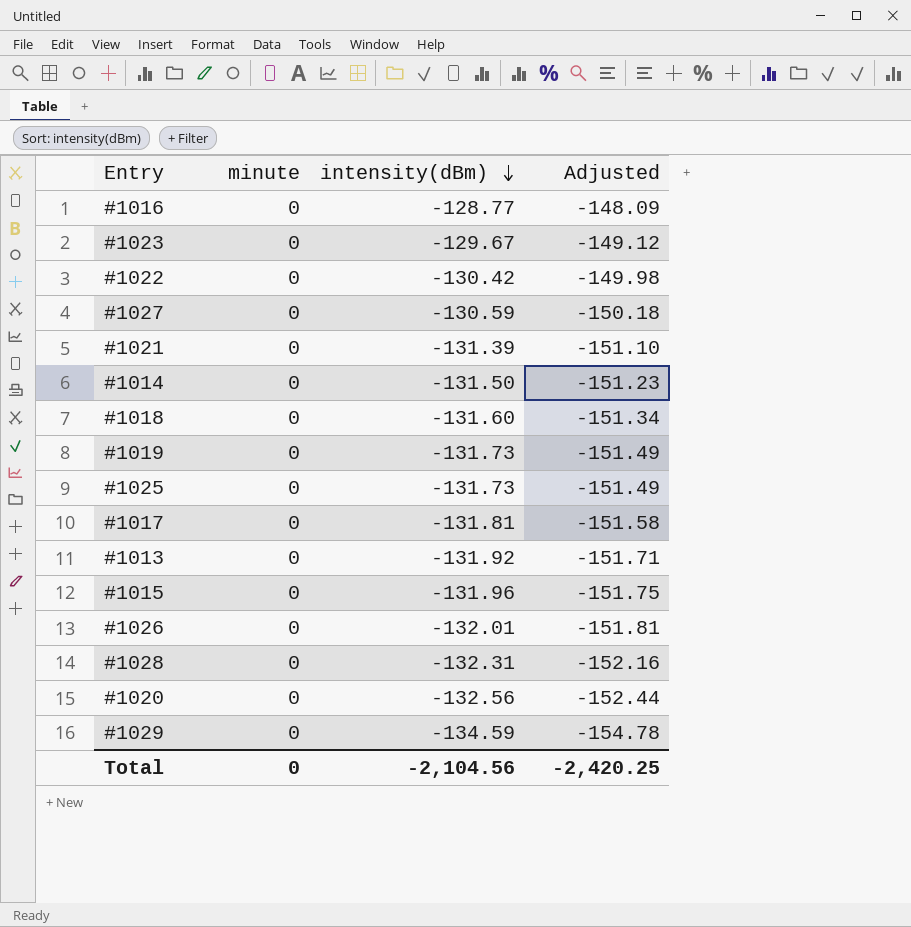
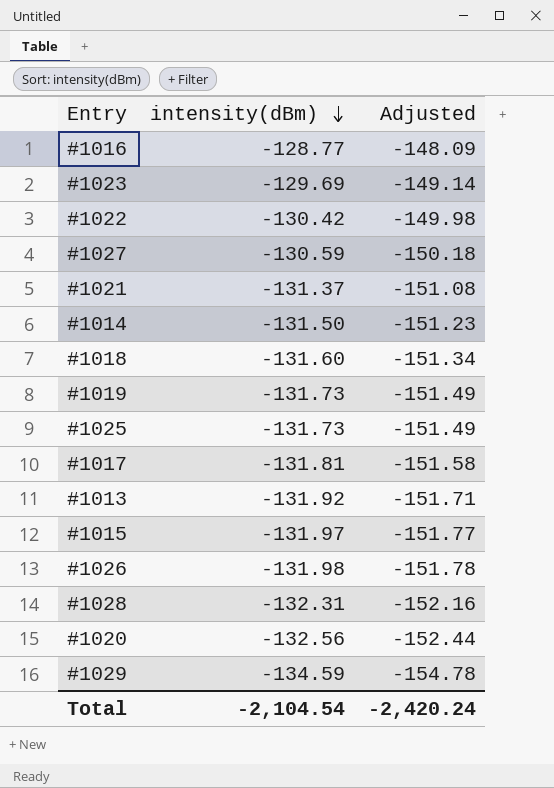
column minute | position: 2 -> none
#1023 | intensity(dBm): -129.67 -> -129.69
#1023 | Adjusted: -149.12 -> -149.14
#1021 | intensity(dBm): -131.39 -> -131.37
#1021 | Adjusted: -151.10 -> -151.08
#1015 | intensity(dBm): -131.96 -> -131.97
#1015 | Adjusted: -151.75 -> -151.77
#1026 | intensity(dBm): -132.01 -> -131.98
#1026 | Adjusted: -151.81 -> -151.78
Total | intensity(dBm): -2,104.56 -> -2,104.54
Total | Adjusted: -2,420.25 -> -2,420.24

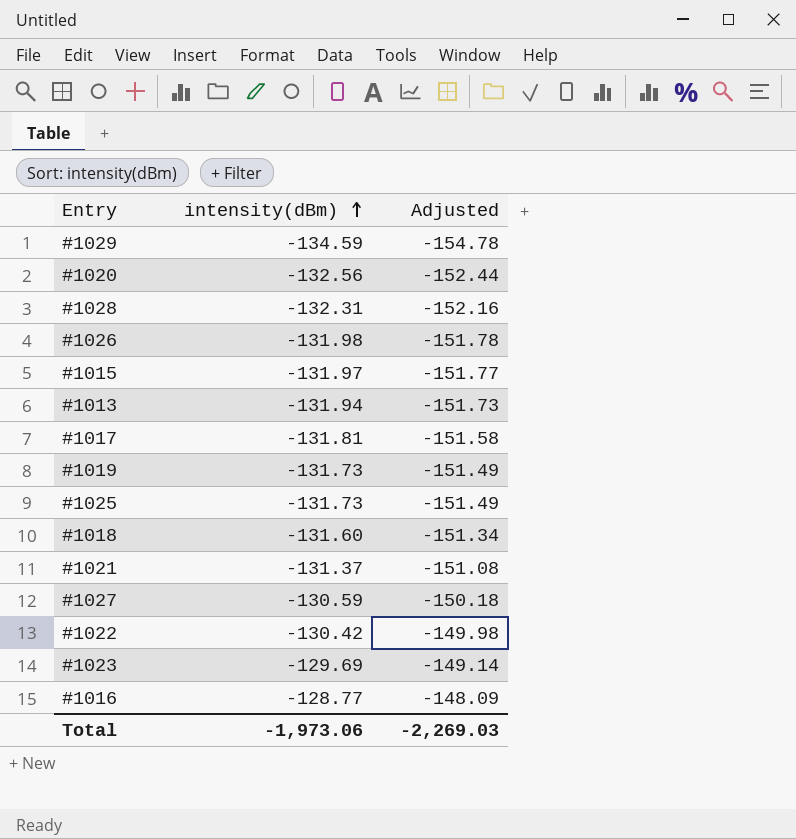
row order: intensity(dBm) descending -> intensity(dBm) ascending
row #1014: -131.50 | -151.23 -> none
#1013 | intensity(dBm): -131.92 -> -131.94
#1013 | Adjusted: -151.71 -> -151.73
Total | intensity(dBm): -2,104.54 -> -1,973.06
Total | Adjusted: -2,420.24 -> -2,269.03

